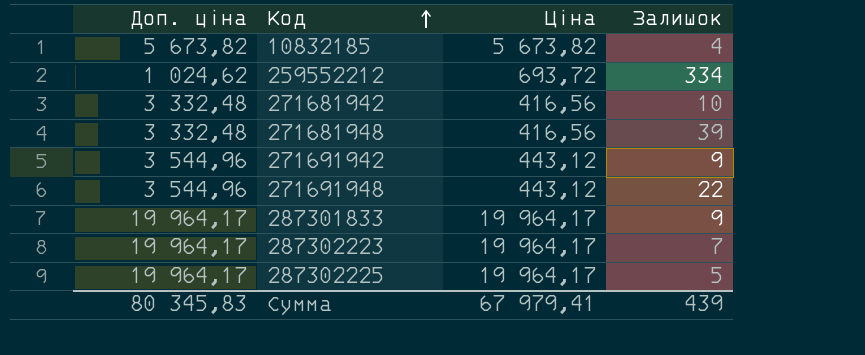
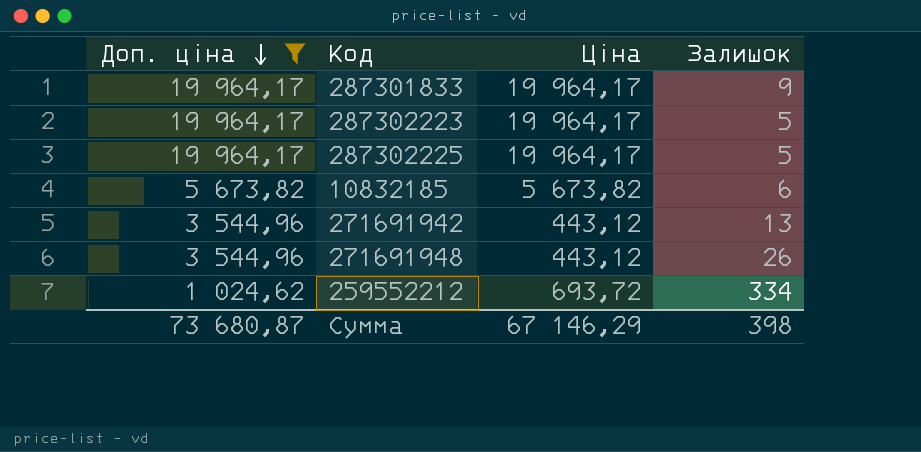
filter: none -> Доп. ціна != 3 332,48
row order: Код ascending -> Доп. ціна descending
287302223 | Залишок: 7 -> 5
10832185 | Залишок: 4 -> 6
271691942 | Залишок: 9 -> 13
271691948 | Залишок: 22 -> 26
Сумма | Доп. ціна: 80 345,83 -> 73 680,87
Сумма | Ціна: 67 979,41 -> 67 146,29
Сумма | Залишок: 439 -> 398

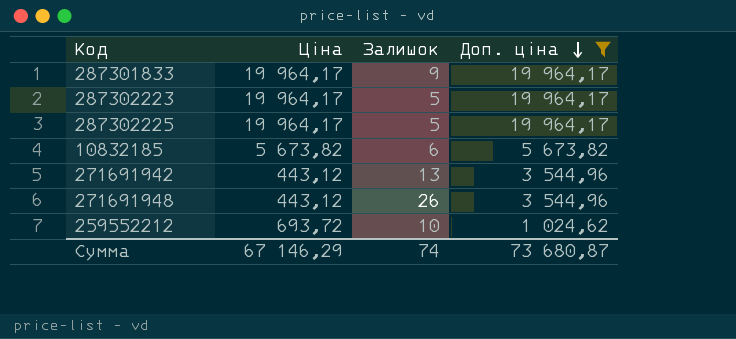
column Доп. ціна | position: 1 -> 4
259552212 | Залишок: 334 -> 10
Сумма | Залишок: 398 -> 74

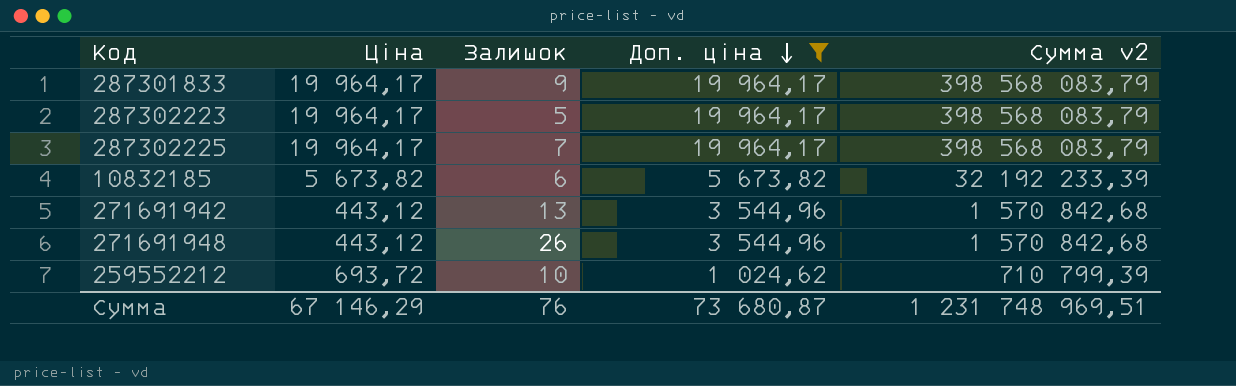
column Сумма v2 | formula: none -> [Ціна] * [Доп. ціна]
287302225 | Залишок: 5 -> 7
Сумма | Залишок: 74 -> 76

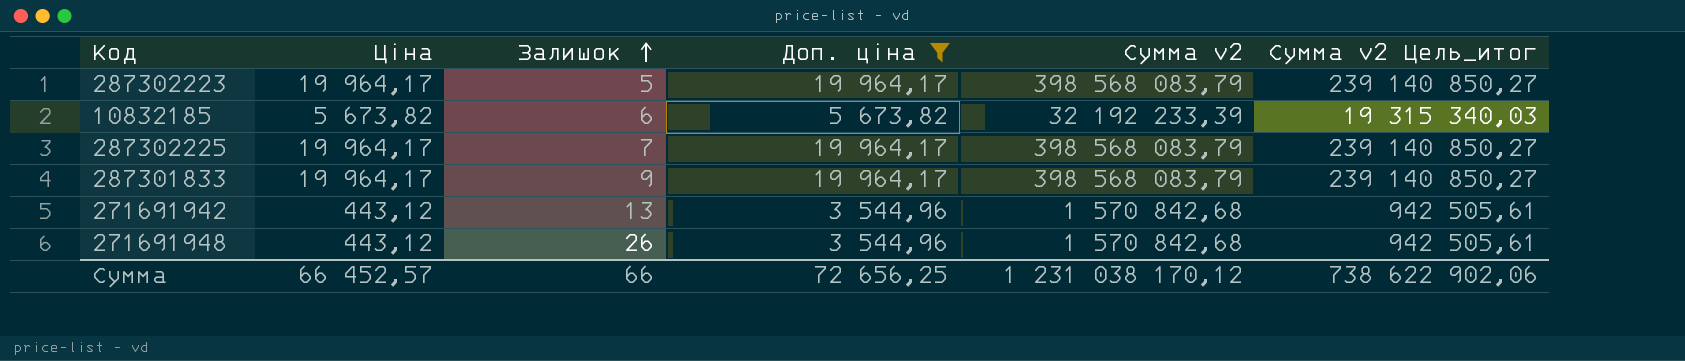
row order: Доп. ціна descending -> Залишок ascending
column Сумма v2 Цель_итог | formula: none -> [Сумма v2] * 0,6
row 259552212: 693,72 | 10 | 1 024,62 | 710 799,39 -> none
Сумма | Ціна: 67 146,29 -> 66 452,57
Сумма | Залишок: 76 -> 66
Сумма | Доп. ціна: 73 680,87 -> 72 656,25
Сумма | Сумма v2: 1 231 748 969,51 -> 1 231 038 170,12

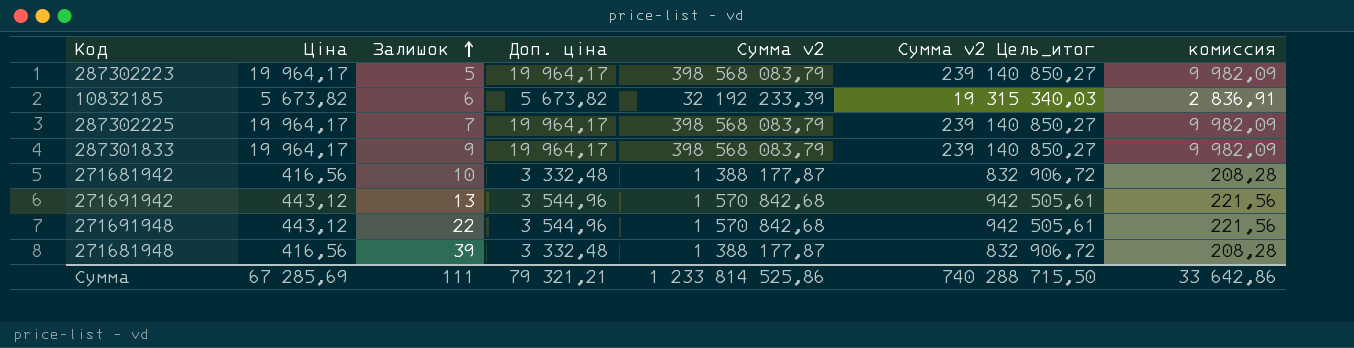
filter: Доп. ціна != 3 332,48 -> none
column комиссия | formula: none -> [Ціна] * 0,5
271691948 | Залишок: 26 -> 22
Сумма | Ціна: 66 452,57 -> 67 285,69
Сумма | Залишок: 66 -> 111
Сумма | Доп. ціна: 72 656,25 -> 79 321,21
Сумма | Сумма v2: 1 231 038 170,12 -> 1 233 814 525,86
Сумма | Сумма v2 Цель_итог: 738 622 902,06 -> 740 288 715,50

